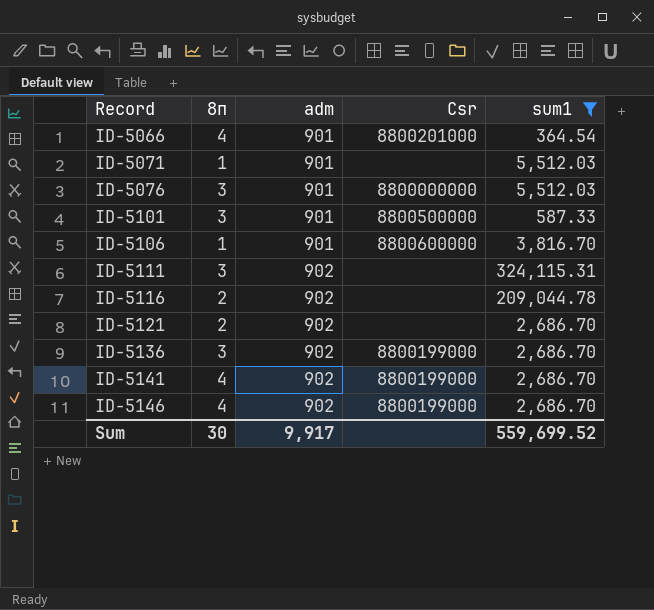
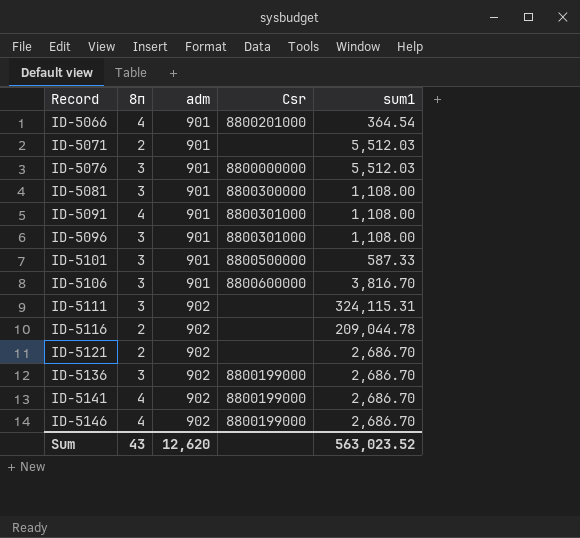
filter: sum1 != 1,108.00 -> none
ID-5071 | 8п: 1 -> 2
ID-5106 | 8п: 1 -> 3
Sum | 8п: 30 -> 43
Sum | adm: 9,917 -> 12,620
Sum | sum1: 559,699.52 -> 563,023.52

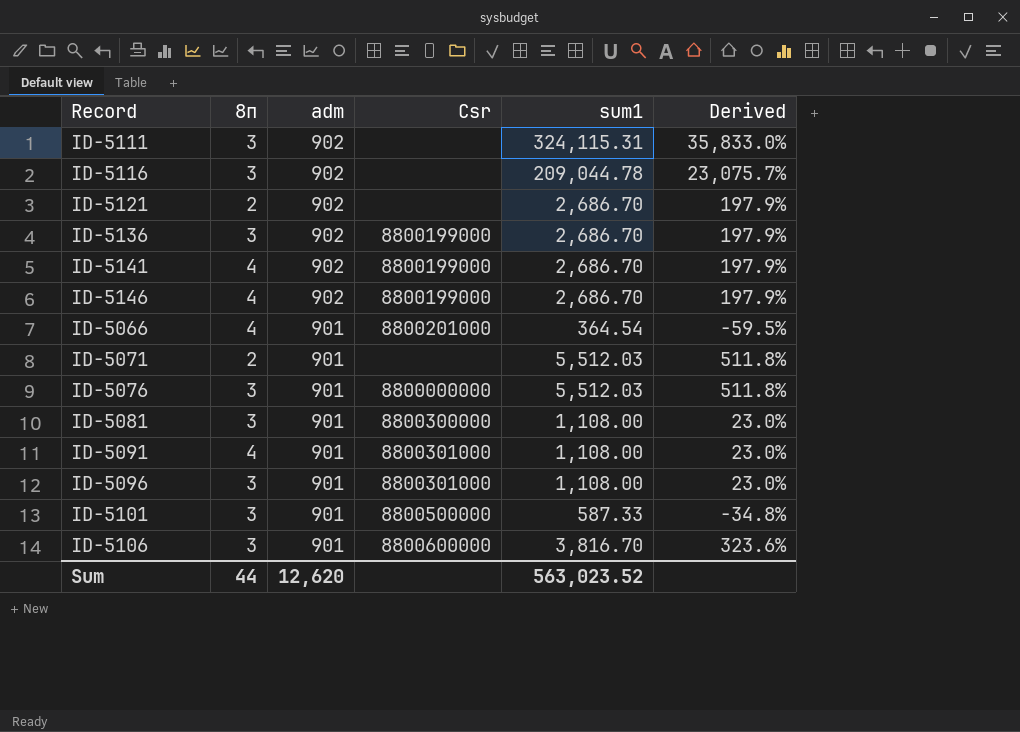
row order: Record ascending -> adm descending
column Derived | formula: none -> ([sum1] - [adm]) / [adm]
ID-5116 | 8п: 2 -> 3
Sum | 8п: 43 -> 44

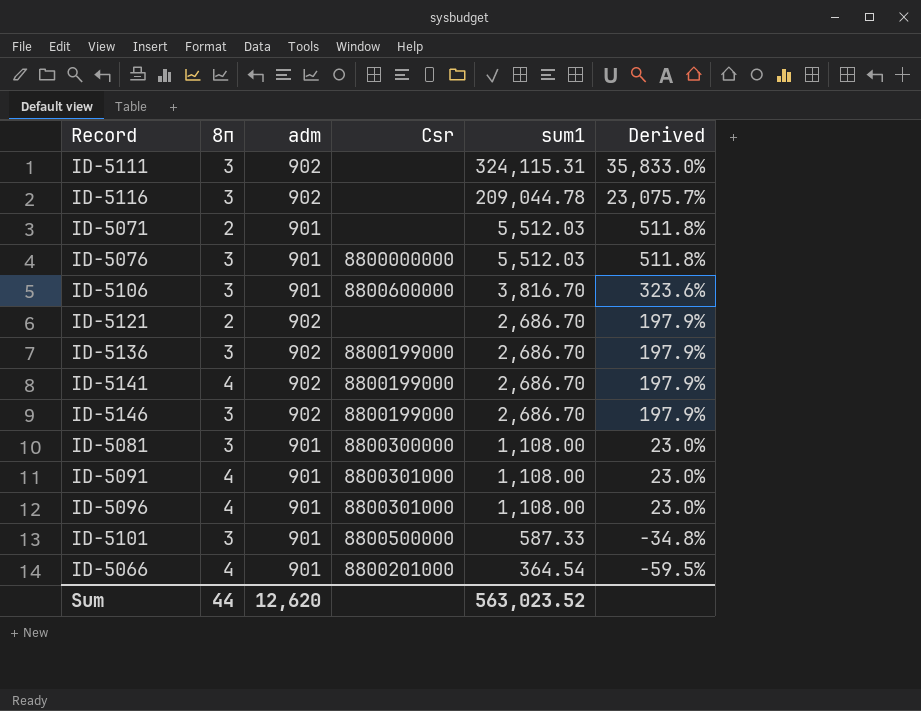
row order: adm descending -> sum1 descending
ID-5146 | 8п: 4 -> 3
ID-5096 | 8п: 3 -> 4

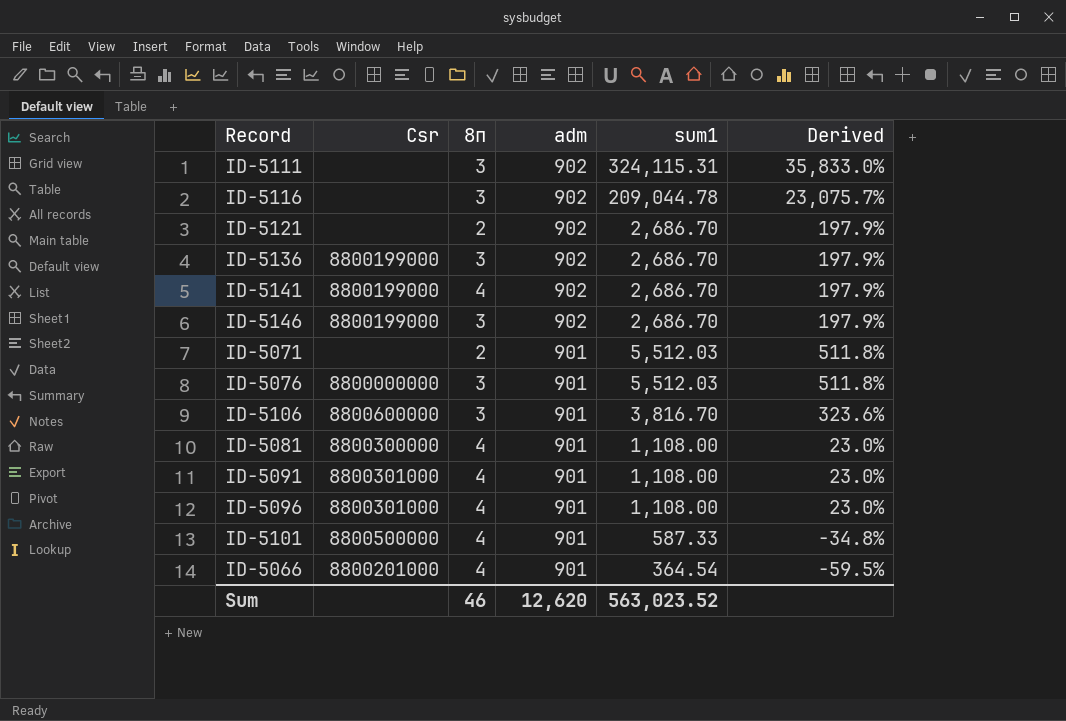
row order: sum1 descending -> adm descending
column Csr | position: 4 -> 2
ID-5081 | 8п: 3 -> 4
ID-5101 | 8п: 3 -> 4
Sum | 8п: 44 -> 46

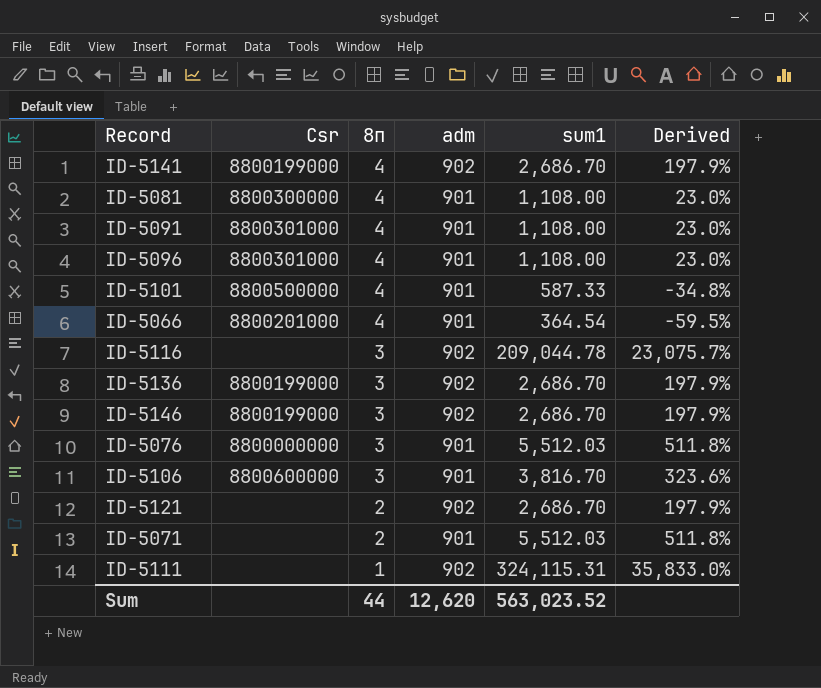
row order: adm descending -> 8п descending
ID-5111 | 8п: 3 -> 1
Sum | 8п: 46 -> 44

